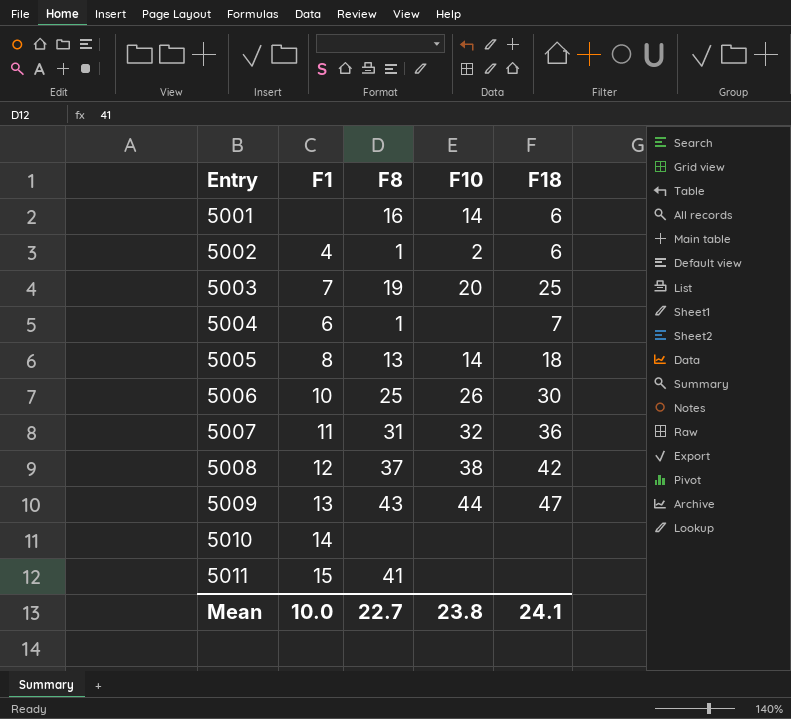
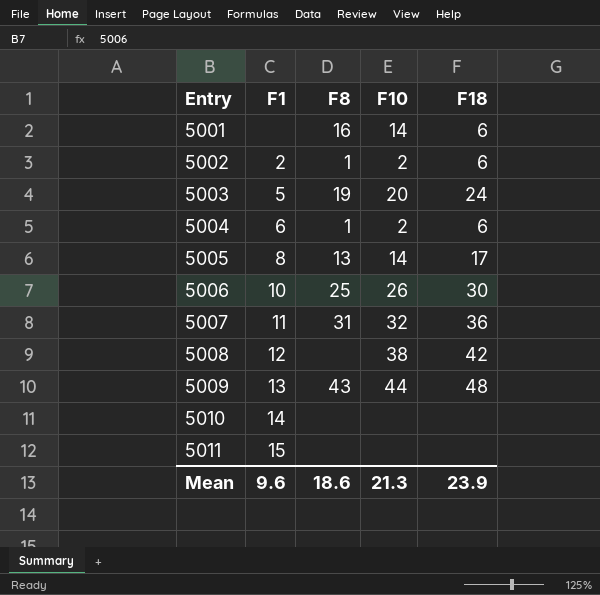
5002 | F1: 4 -> 2
5003 | F1: 7 -> 5
5003 | F18: 25 -> 24
5004 | F10: none -> 2
5004 | F18: 7 -> 6
5005 | F18: 18 -> 17
5008 | F8: 37 -> none
5009 | F18: 47 -> 48
5011 | F8: 41 -> none
Mean | F1: 10.0 -> 9.6
Mean | F8: 22.7 -> 18.6
Mean | F10: 23.8 -> 21.3
Mean | F18: 24.1 -> 23.9

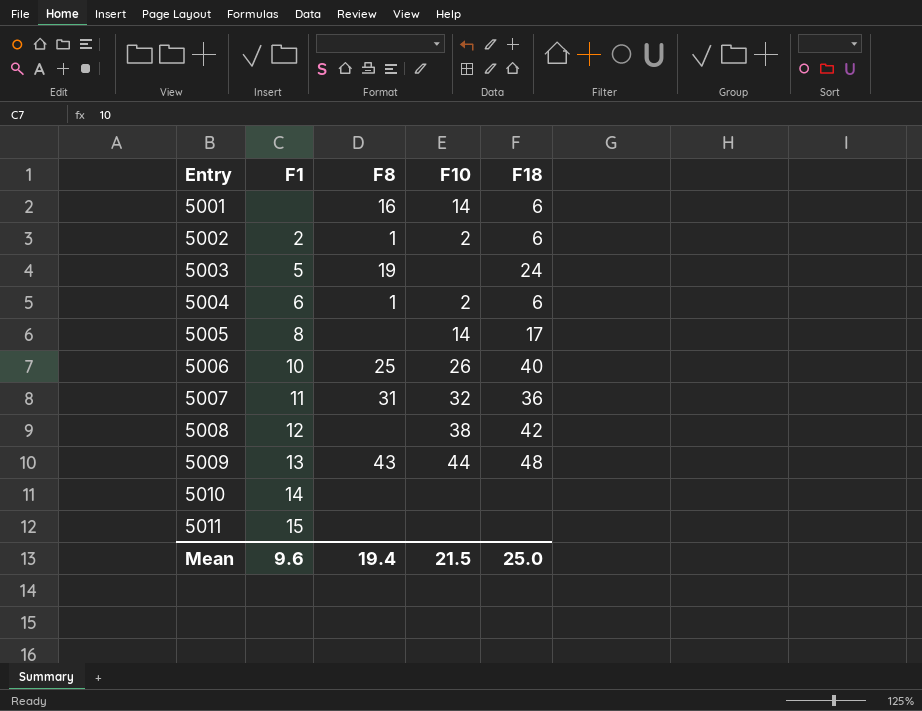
5003 | F10: 20 -> none
5005 | F8: 13 -> none
5006 | F18: 30 -> 40
Mean | F8: 18.6 -> 19.4
Mean | F10: 21.3 -> 21.5
Mean | F18: 23.9 -> 25.0

